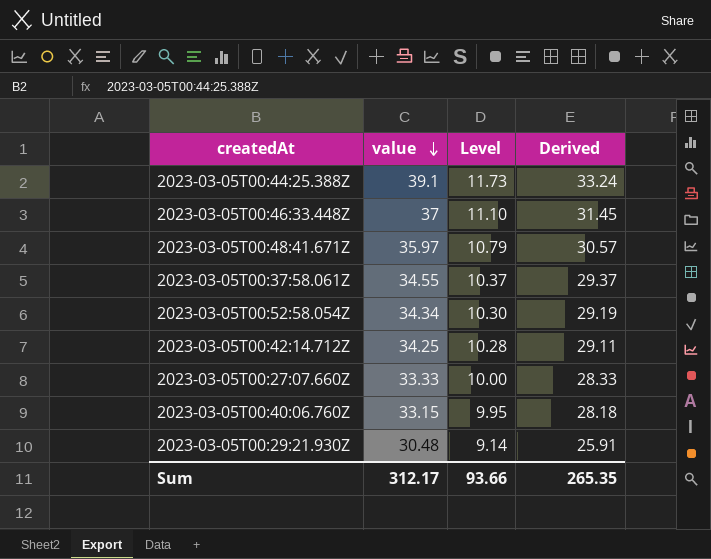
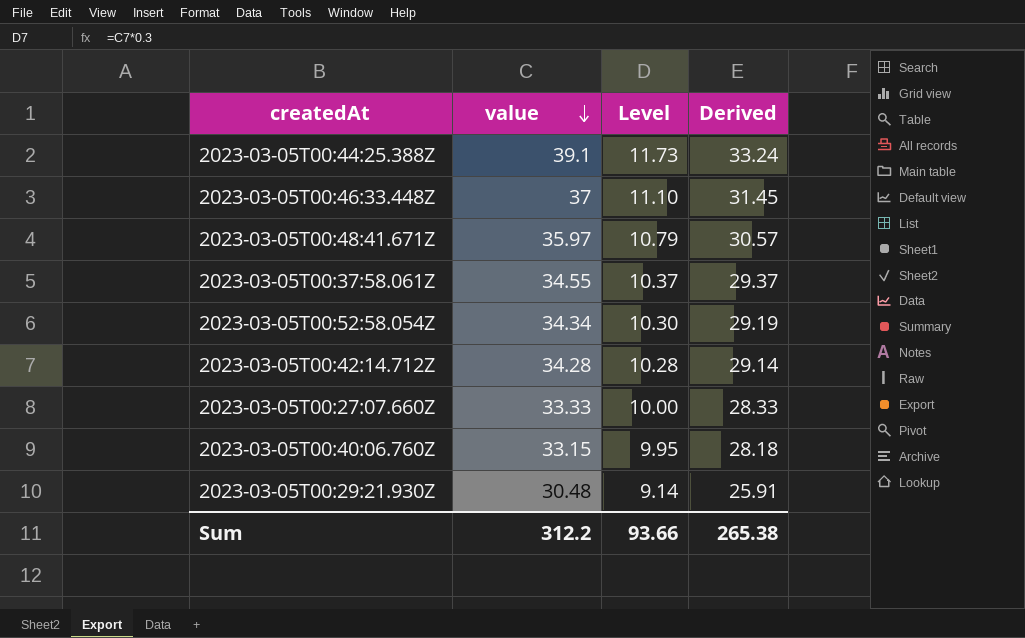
2023-03-05T00:42:14.712Z | value: 34.25 -> 34.28
2023-03-05T00:42:14.712Z | Derived: 29.11 -> 29.14
Sum | value: 312.17 -> 312.2
Sum | Derived: 265.35 -> 265.38

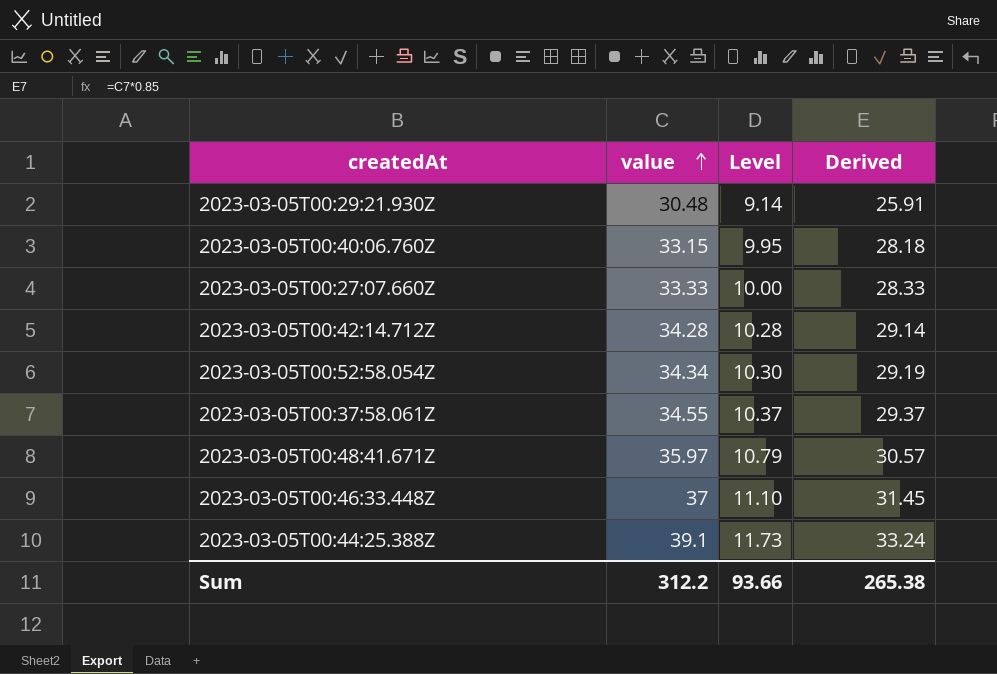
row order: value descending -> value ascending

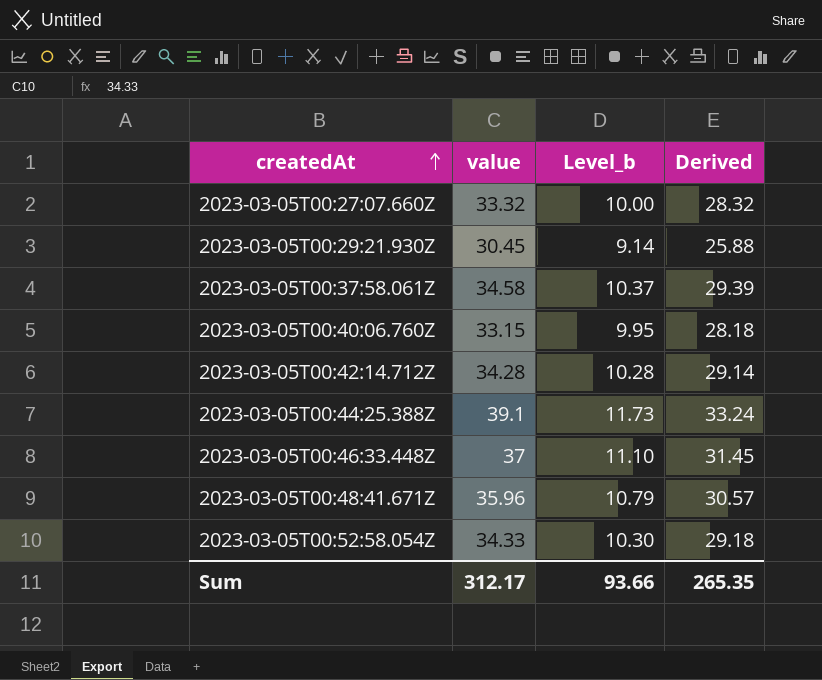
row order: value ascending -> createdAt ascending
column name: Level -> Level_b
2023-03-05T00:27:07.660Z | value: 33.33 -> 33.32
2023-03-05T00:27:07.660Z | Derived: 28.33 -> 28.32
2023-03-05T00:29:21.930Z | value: 30.48 -> 30.45
2023-03-05T00:29:21.930Z | Derived: 25.91 -> 25.88
2023-03-05T00:37:58.061Z | value: 34.55 -> 34.58
2023-03-05T00:37:58.061Z | Derived: 29.37 -> 29.39
2023-03-05T00:48:41.671Z | value: 35.97 -> 35.96
2023-03-05T00:52:58.054Z | value: 34.34 -> 34.33
2023-03-05T00:52:58.054Z | Derived: 29.19 -> 29.18
Sum | value: 312.2 -> 312.17
Sum | Derived: 265.38 -> 265.35

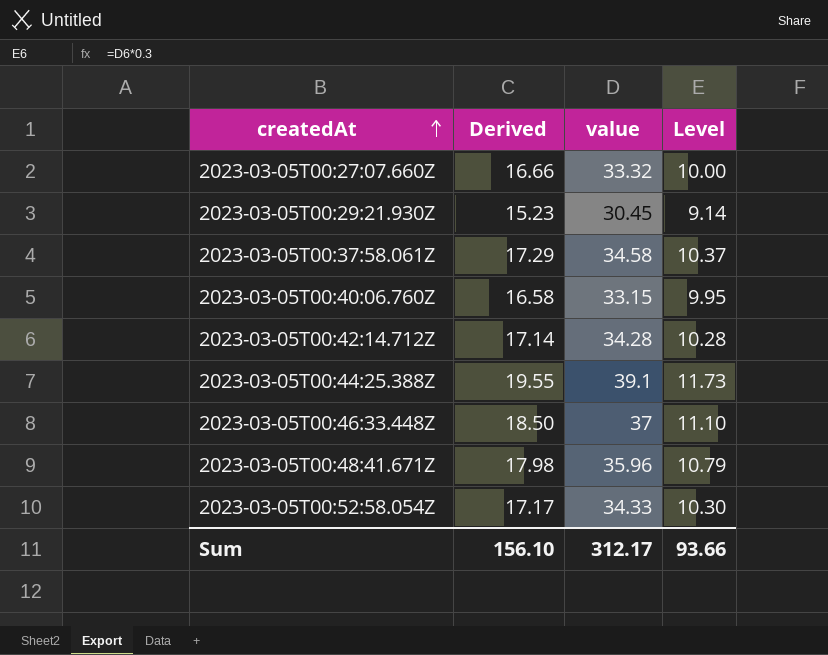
column Derived | formula: [value] * 0.85 -> [value] * 0.5
column Derived | position: 4 -> 2
column name: Level_b -> Level
Sum | Derived: 265.35 -> 156.10

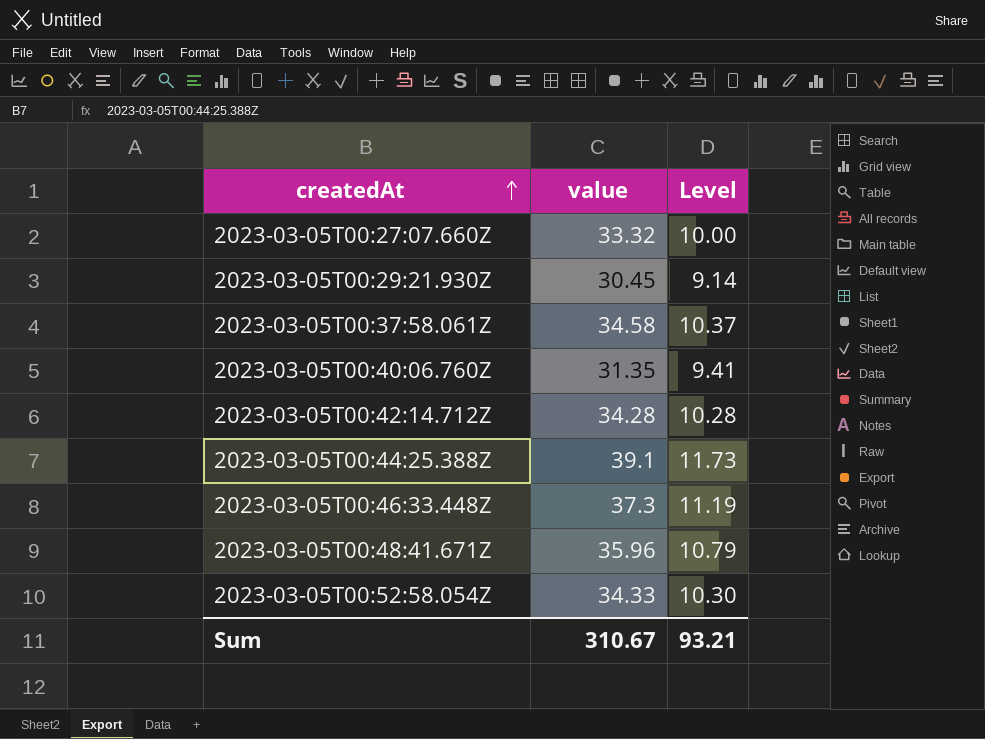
column Derived | formula: [value] * 0.5 -> none
2023-03-05T00:40:06.760Z | value: 33.15 -> 31.35
2023-03-05T00:40:06.760Z | Level: 9.95 -> 9.41
2023-03-05T00:46:33.448Z | value: 37 -> 37.3
2023-03-05T00:46:33.448Z | Level: 11.10 -> 11.19
Sum | value: 312.17 -> 310.67
Sum | Level: 93.66 -> 93.21

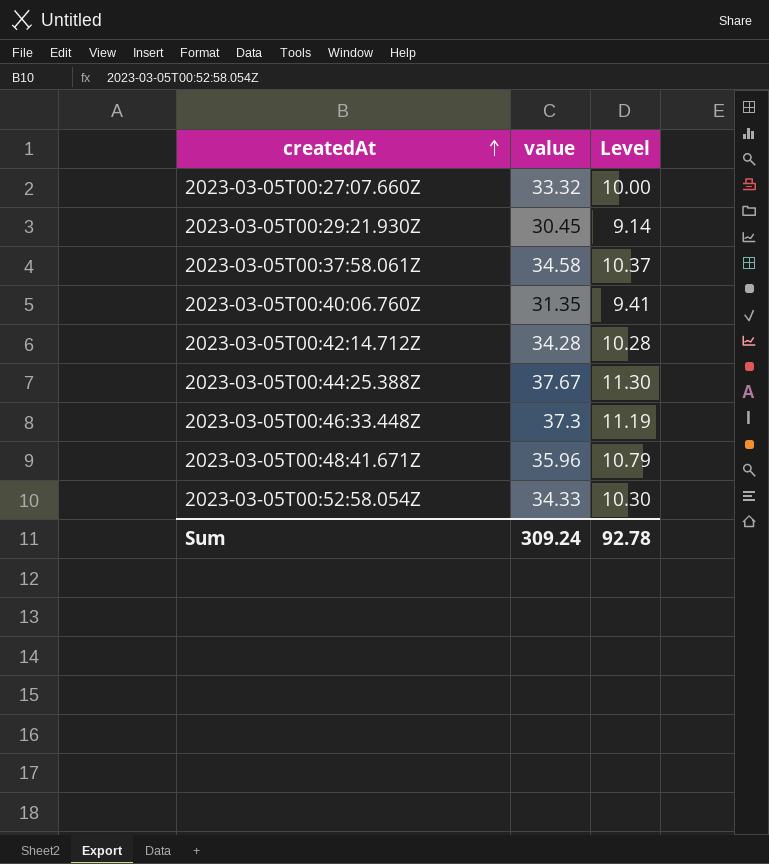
2023-03-05T00:44:25.388Z | value: 39.1 -> 37.67
2023-03-05T00:44:25.388Z | Level: 11.73 -> 11.30
Sum | value: 310.67 -> 309.24
Sum | Level: 93.21 -> 92.78

